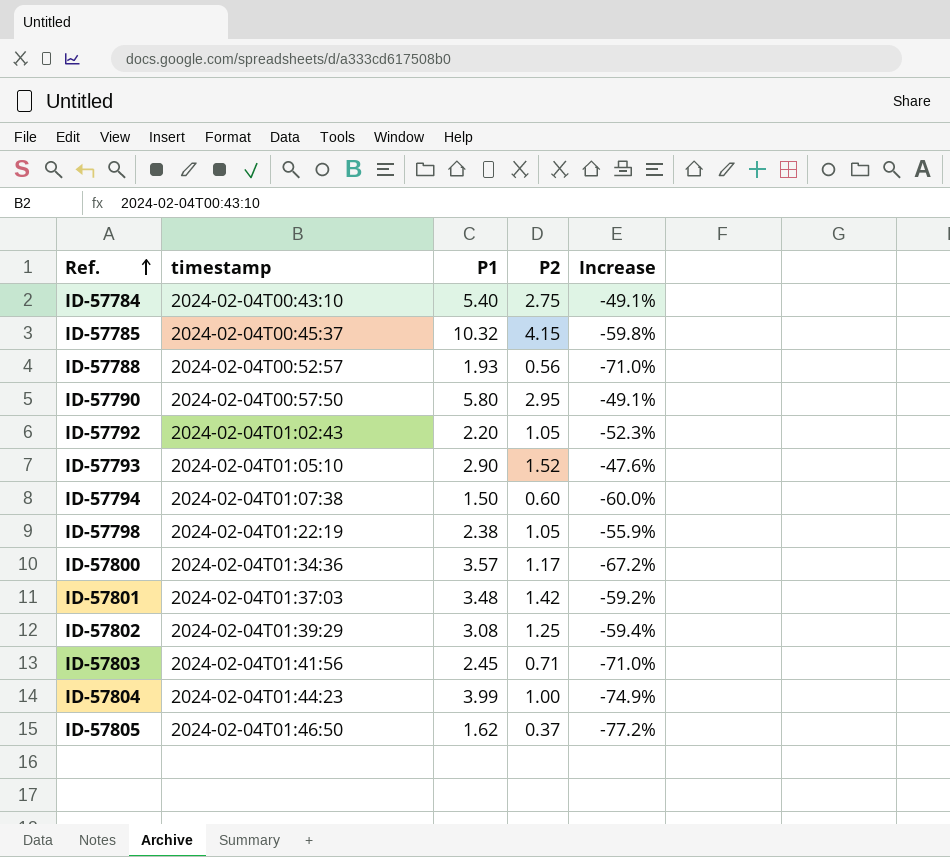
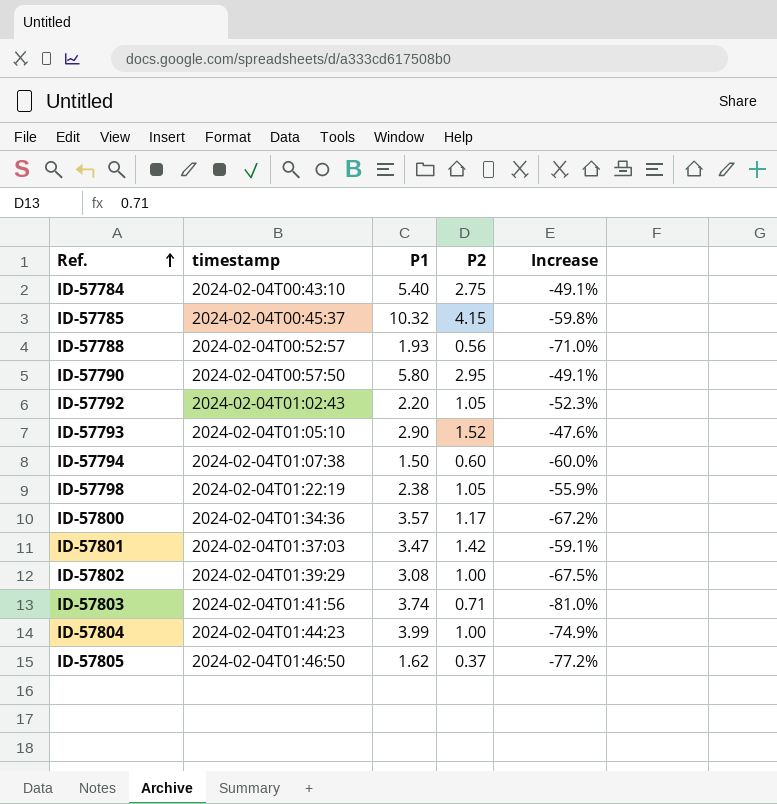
ID-57801 | P1: 3.48 -> 3.47
ID-57801 | Increase: -59.2% -> -59.1%
ID-57802 | P2: 1.25 -> 1.00
ID-57802 | Increase: -59.4% -> -67.5%
ID-57803 | P1: 2.45 -> 3.74
ID-57803 | Increase: -71.0% -> -81.0%

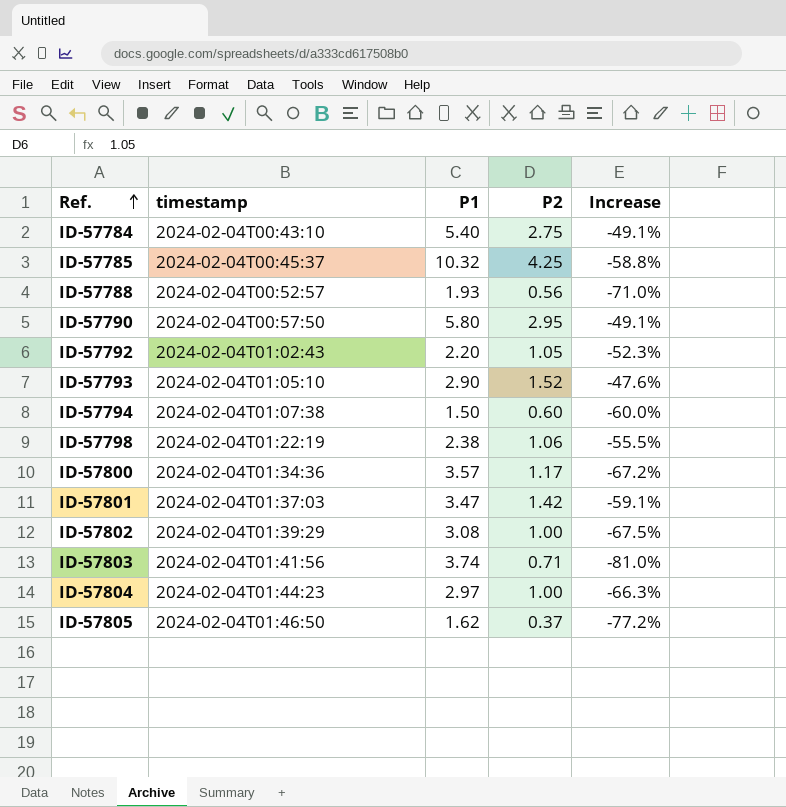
ID-57785 | P2: 4.15 -> 4.25
ID-57785 | Increase: -59.8% -> -58.8%
ID-57798 | P2: 1.05 -> 1.06
ID-57798 | Increase: -55.9% -> -55.5%
ID-57804 | P1: 3.99 -> 2.97
ID-57804 | Increase: -74.9% -> -66.3%

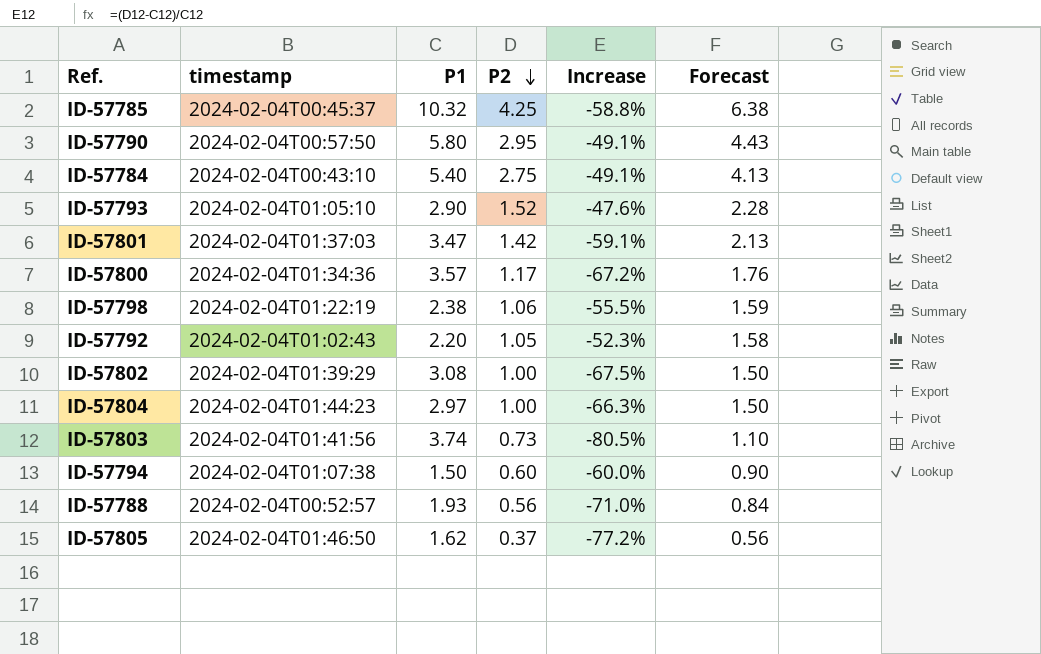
row order: Ref. ascending -> P2 descending
column Forecast | formula: none -> [P2] * 1.5
ID-57803 | P2: 0.71 -> 0.73
ID-57803 | Increase: -81.0% -> -80.5%

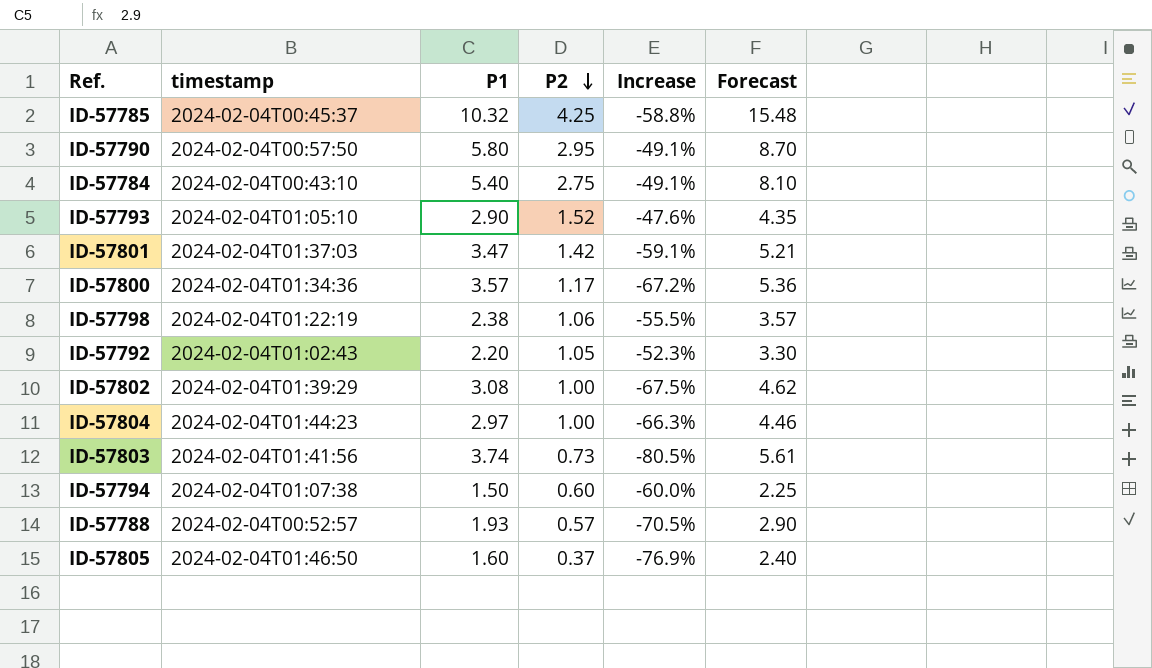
column Forecast | formula: [P2] * 1.5 -> [P1] * 1.5
ID-57788 | P2: 0.56 -> 0.57
ID-57788 | Increase: -71.0% -> -70.5%
ID-57805 | P1: 1.62 -> 1.60
ID-57805 | Increase: -77.2% -> -76.9%

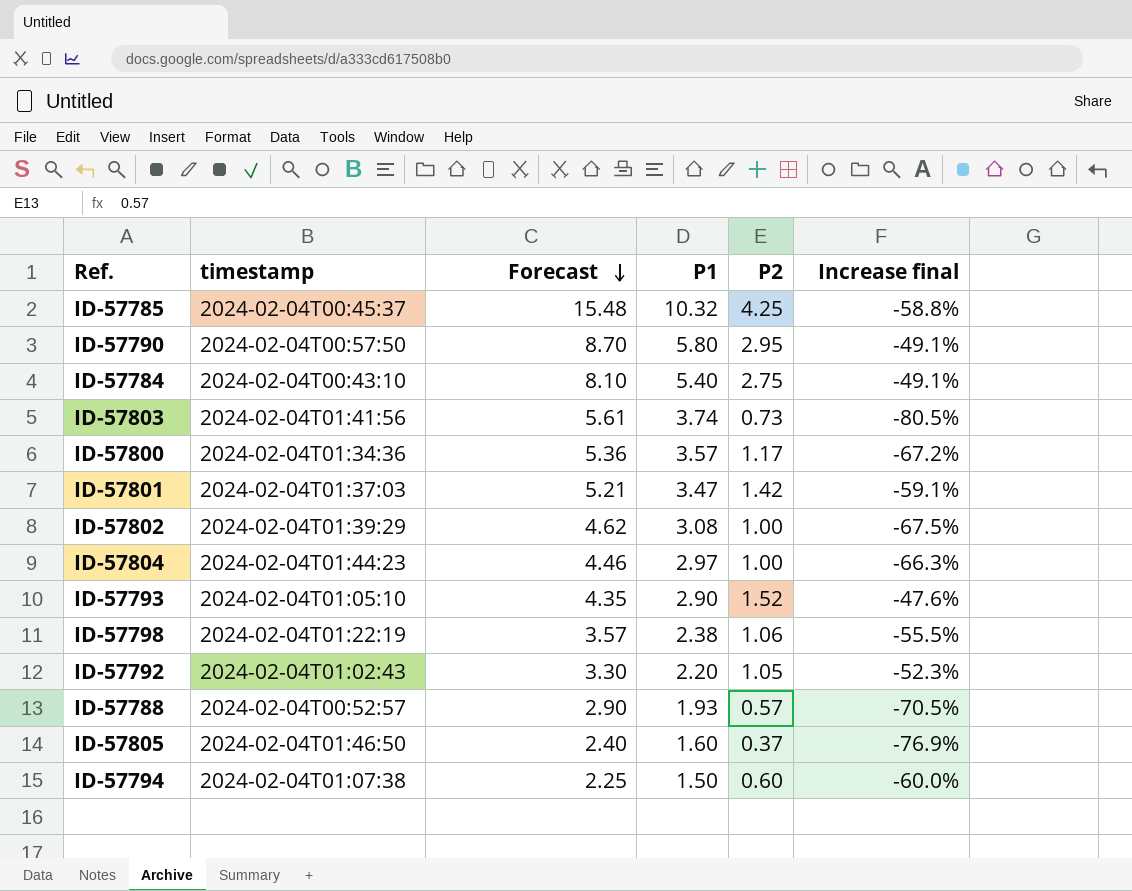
row order: P2 descending -> Forecast descending
column Forecast | position: 6 -> 3
column name: Increase -> Increase final

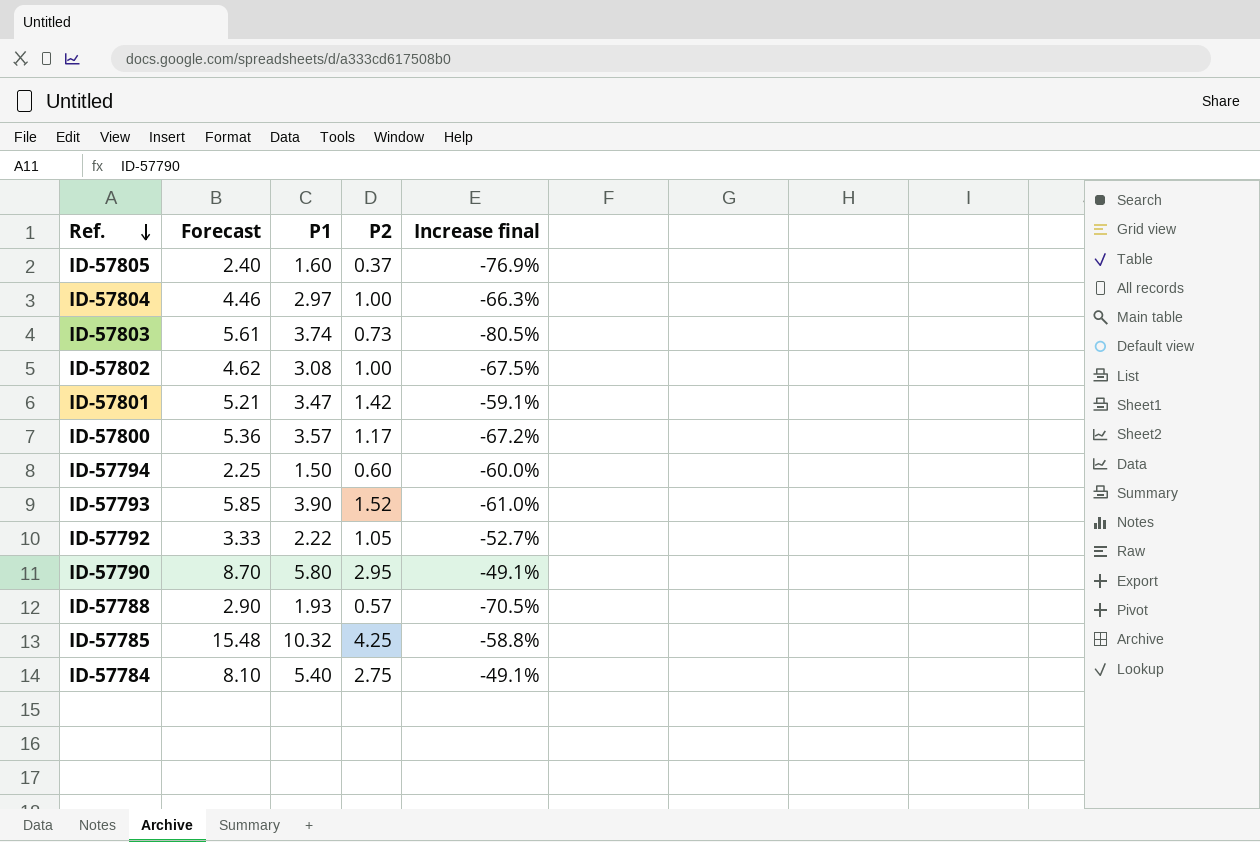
row order: Forecast descending -> Ref. descending
column timestamp | position: 2 -> none
row ID-57798: 2024-02-04T01:22:19 | 3.57 | 2.38 | 1.06 | -55.5% -> none
ID-57793 | Forecast: 4.35 -> 5.85
ID-57793 | P1: 2.90 -> 3.90
ID-57793 | Increase final: -47.6% -> -61.0%
ID-57792 | Forecast: 3.30 -> 3.33
ID-57792 | P1: 2.20 -> 2.22
ID-57792 | Increase final: -52.3% -> -52.7%

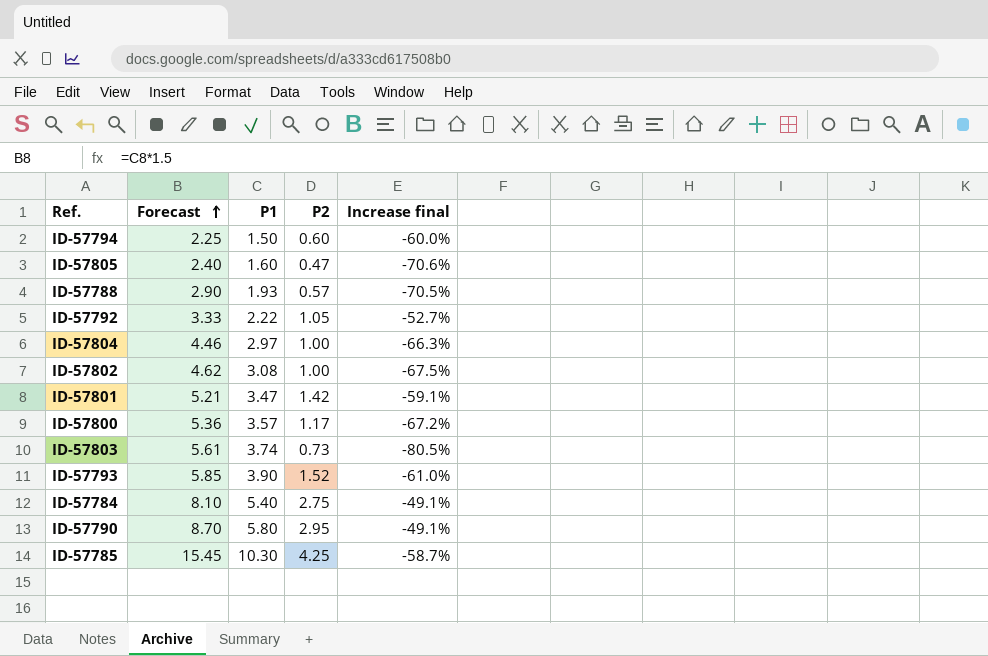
row order: Ref. descending -> Forecast ascending
ID-57805 | P2: 0.37 -> 0.47
ID-57805 | Increase final: -76.9% -> -70.6%
ID-57785 | Forecast: 15.48 -> 15.45
ID-57785 | P1: 10.32 -> 10.30
ID-57785 | Increase final: -58.8% -> -58.7%

